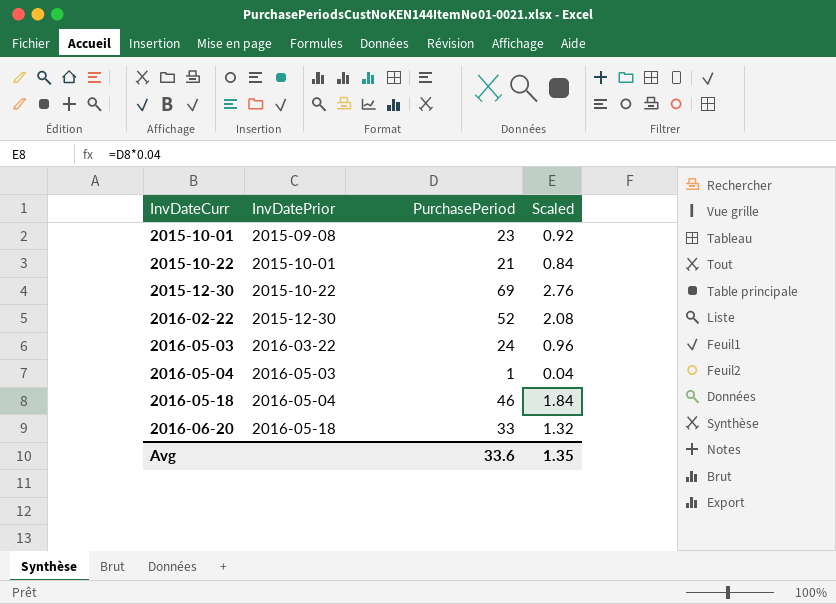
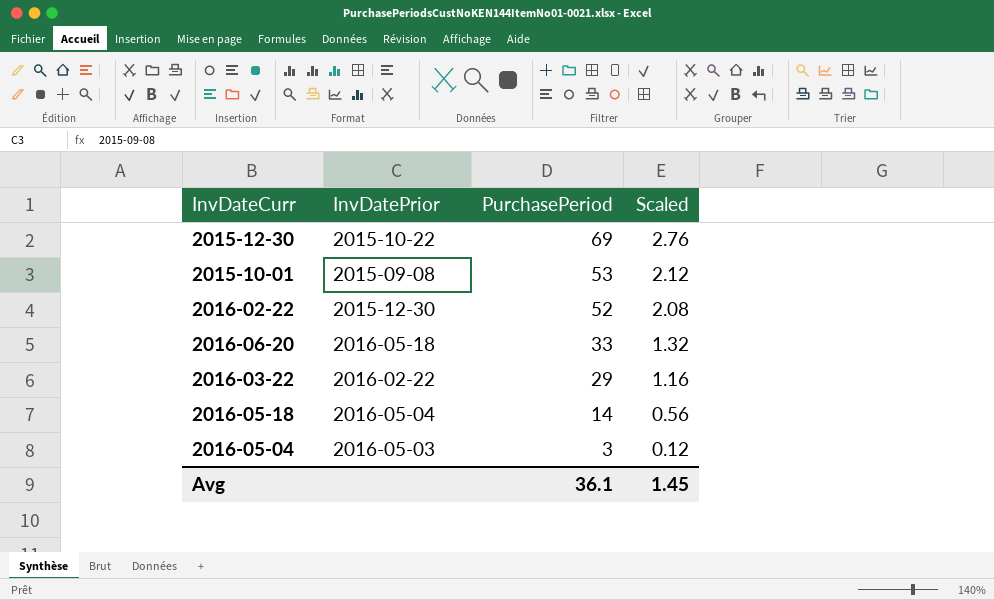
row order: InvDateCurr ascending -> PurchasePeriod descending
row 2015-10-22: 2015-10-01 | 21 | 0.84 -> none
row 2016-05-03: 2016-03-22 | 24 | 0.96 -> none
2015-10-01 | PurchasePeriod: 23 -> 53
2015-10-01 | Scaled: 0.92 -> 2.12
row 2016-03-22: none -> 2016-02-22 | 29 | 1.16
2016-05-18 | PurchasePeriod: 46 -> 14
2016-05-18 | Scaled: 1.84 -> 0.56
2016-05-04 | PurchasePeriod: 1 -> 3
2016-05-04 | Scaled: 0.04 -> 0.12
Avg | PurchasePeriod: 33.6 -> 36.1
Avg | Scaled: 1.35 -> 1.45

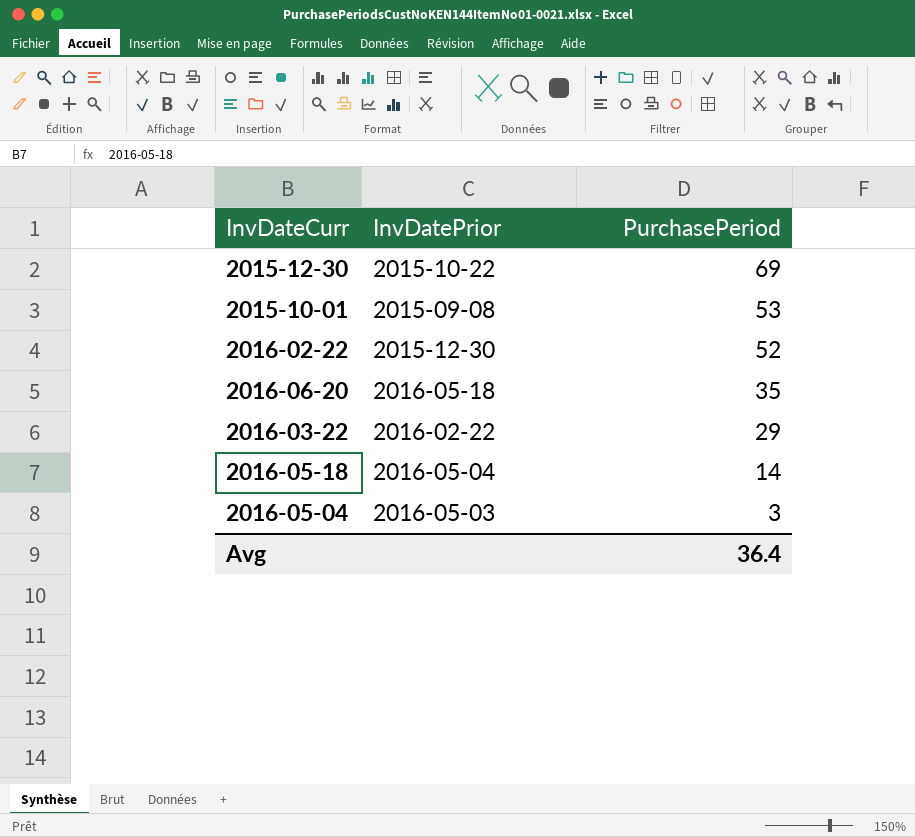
column Scaled | formula: [PurchasePeriod] * 0.04 -> none
2016-06-20 | PurchasePeriod: 33 -> 35
Avg | PurchasePeriod: 36.1 -> 36.4

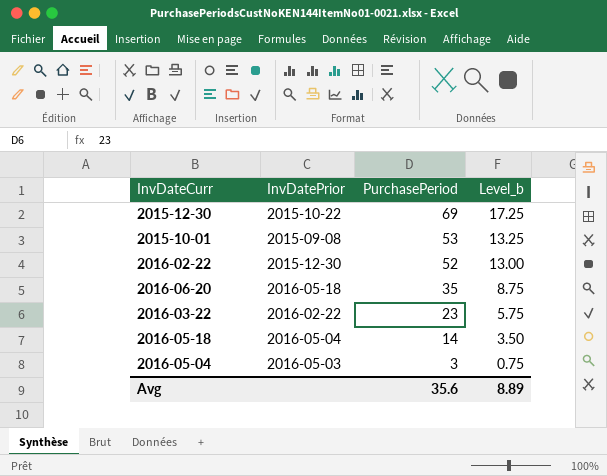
column Level_b | formula: none -> [PurchasePeriod] * 0.25
2016-03-22 | PurchasePeriod: 29 -> 23
Avg | PurchasePeriod: 36.4 -> 35.6

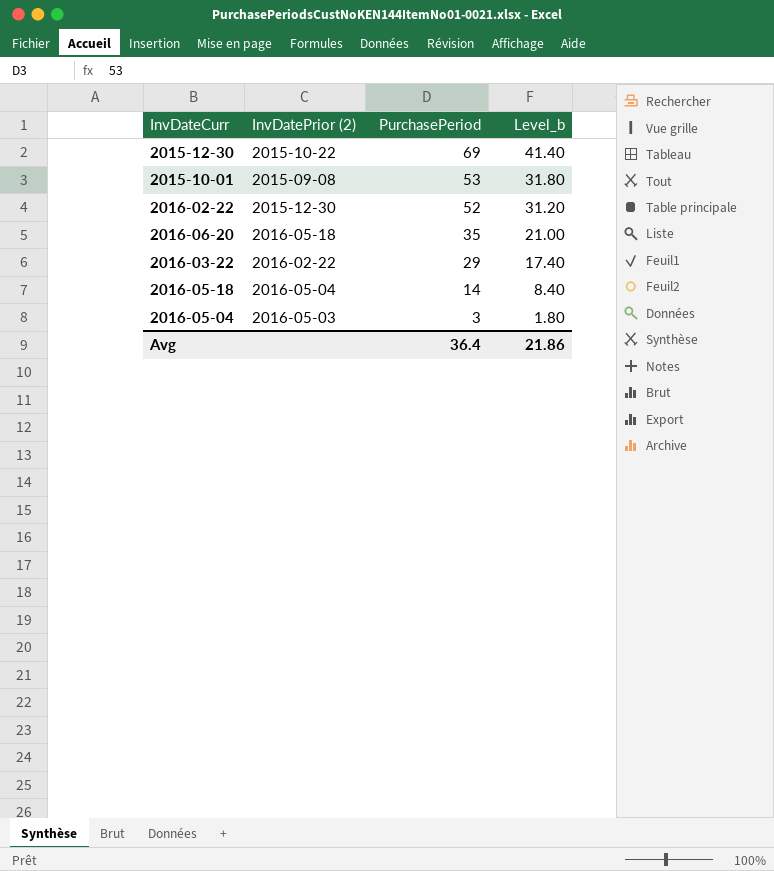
column name: InvDatePrior -> InvDatePrior (2)
column Level_b | formula: [PurchasePeriod] * 0.25 -> [PurchasePeriod] * 0.6
2016-03-22 | PurchasePeriod: 23 -> 29
Avg | PurchasePeriod: 35.6 -> 36.4
Avg | Level_b: 8.89 -> 21.86

